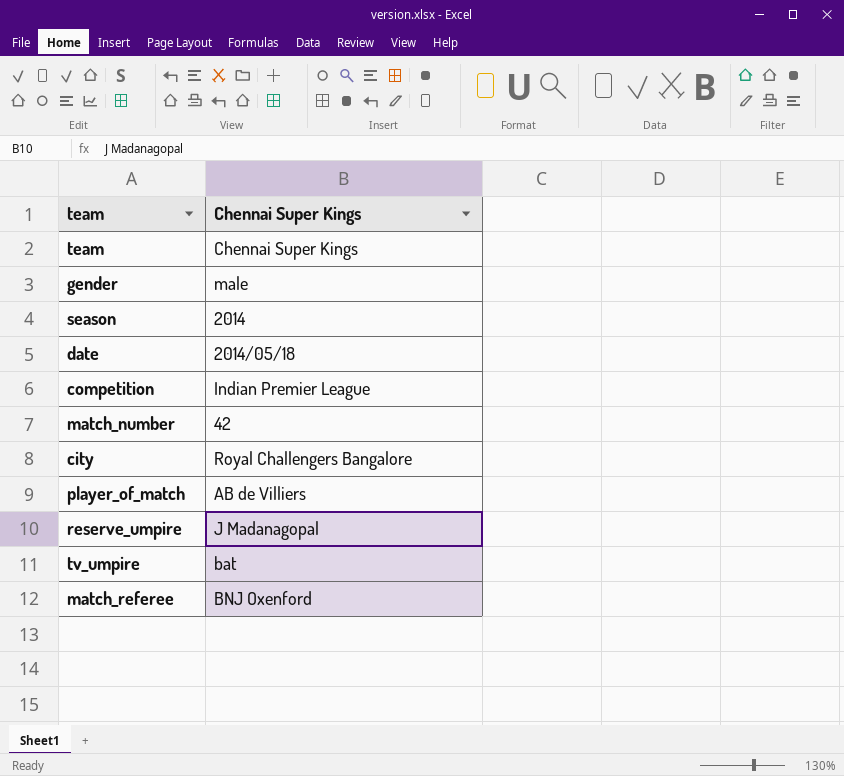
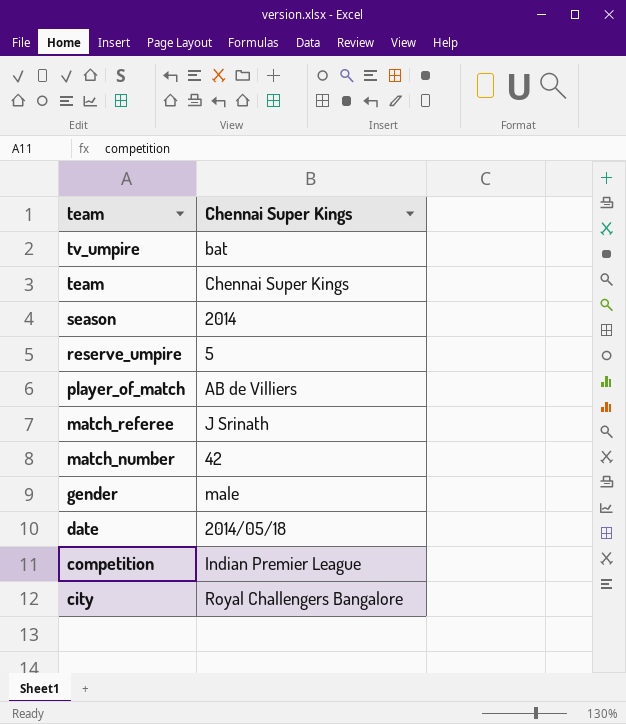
row order: none -> team descending
reserve_umpire | Chennai Super Kings: J Madanagopal -> 5
match_referee | Chennai Super Kings: BNJ Oxenford -> J Srinath

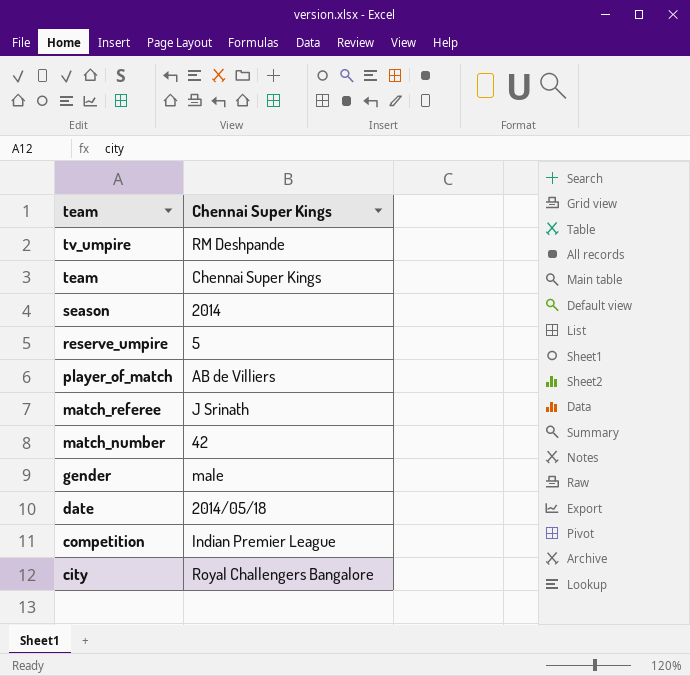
tv_umpire | Chennai Super Kings: bat -> RM Deshpande

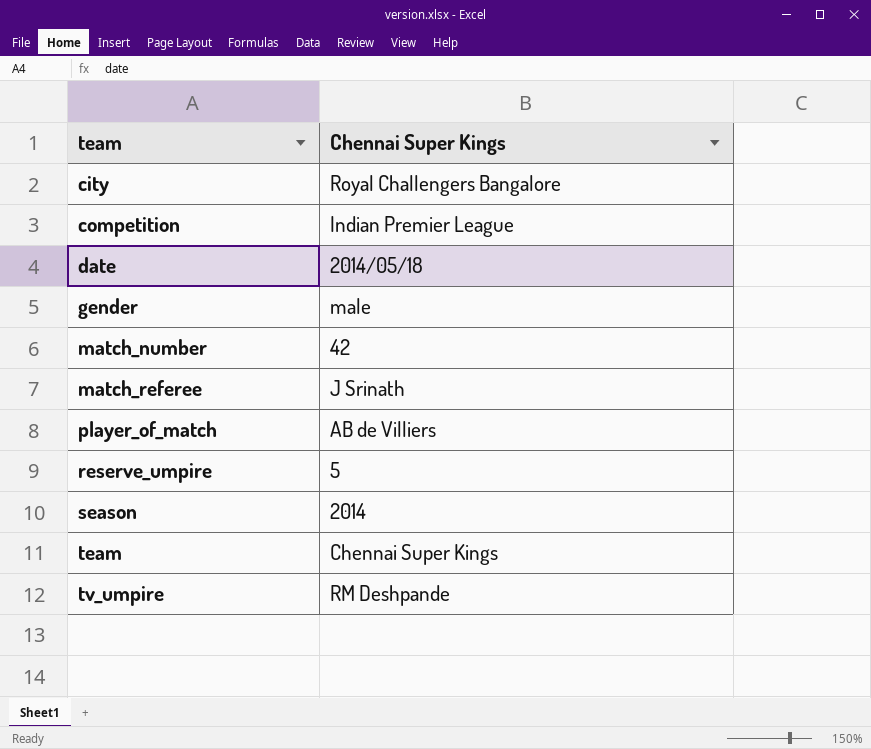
row order: team descending -> team ascending

